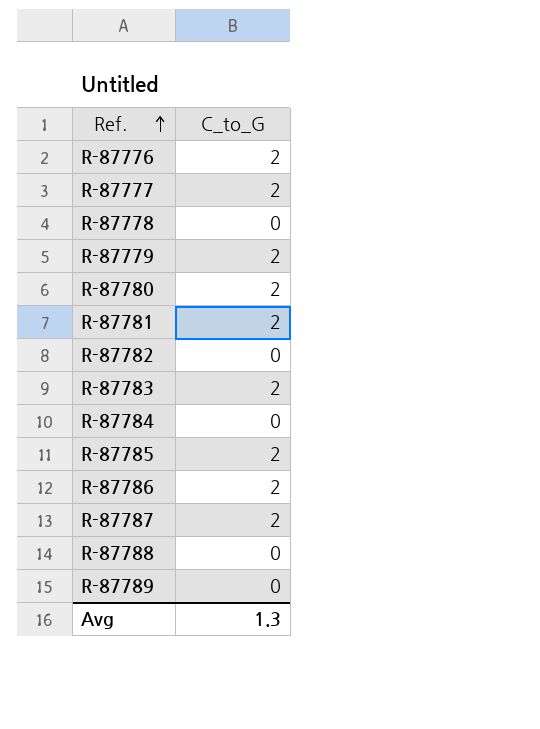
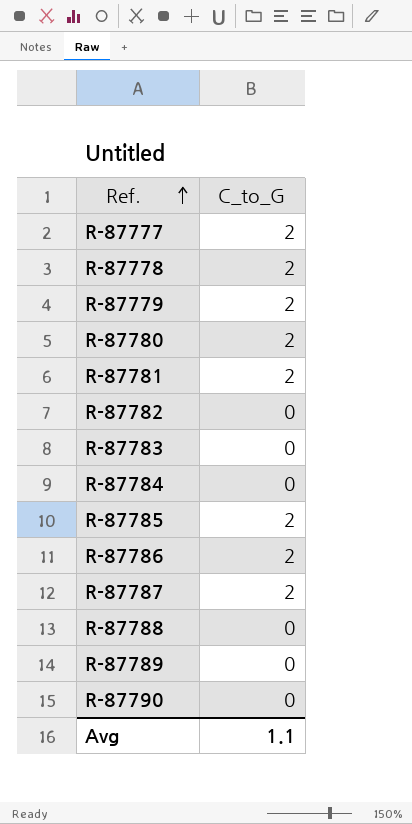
row R-87776: 2 -> none
R-87778 | C_to_G: 0 -> 2
R-87783 | C_to_G: 2 -> 0
row R-87790: none -> 0
Avg | C_to_G: 1.3 -> 1.1

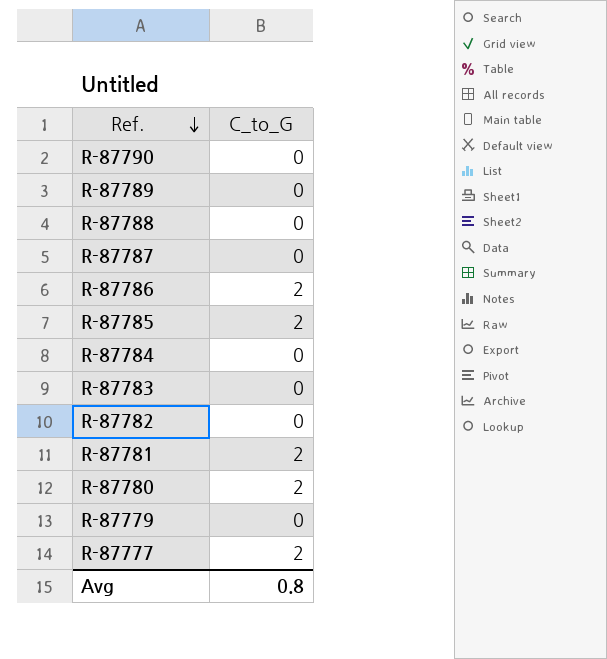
row order: Ref. ascending -> Ref. descending
row R-87778: 2 -> none
R-87787 | C_to_G: 2 -> 0
R-87779 | C_to_G: 2 -> 0
Avg | C_to_G: 1.1 -> 0.8

